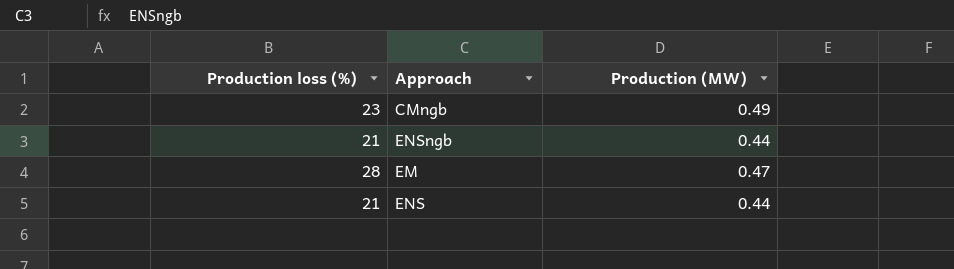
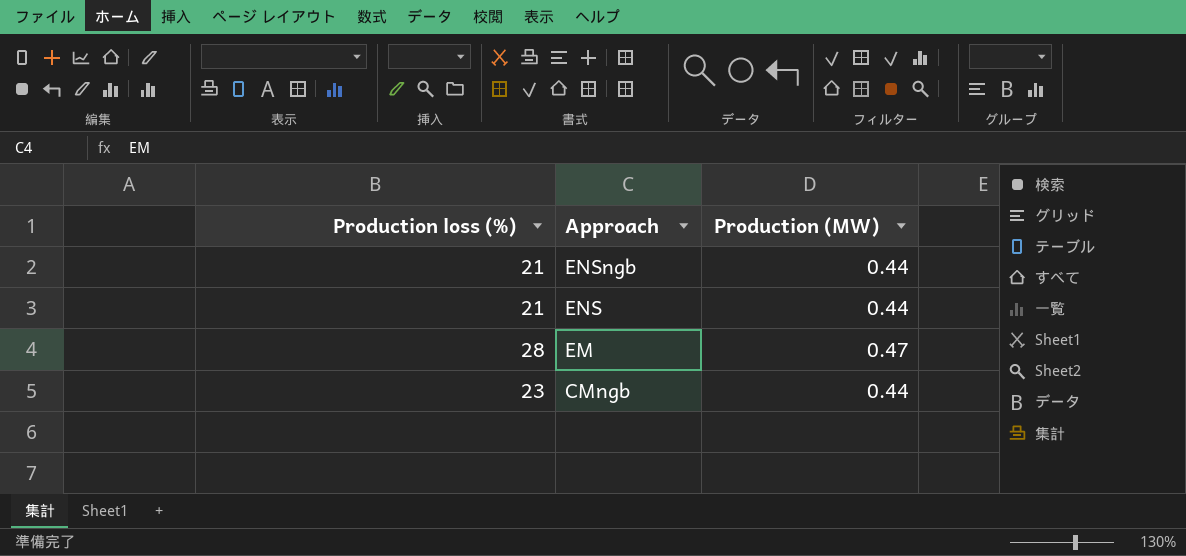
row order: none -> Approach descending
CMngb | Production (MW): 0.49 -> 0.44

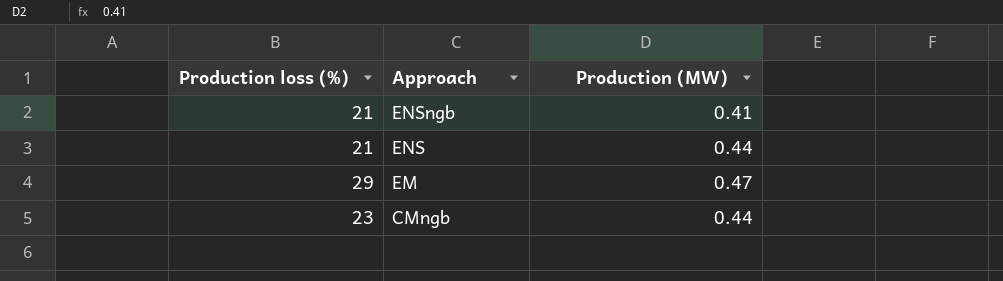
ENSngb | Production (MW): 0.44 -> 0.41
EM | Production loss (%): 28 -> 29

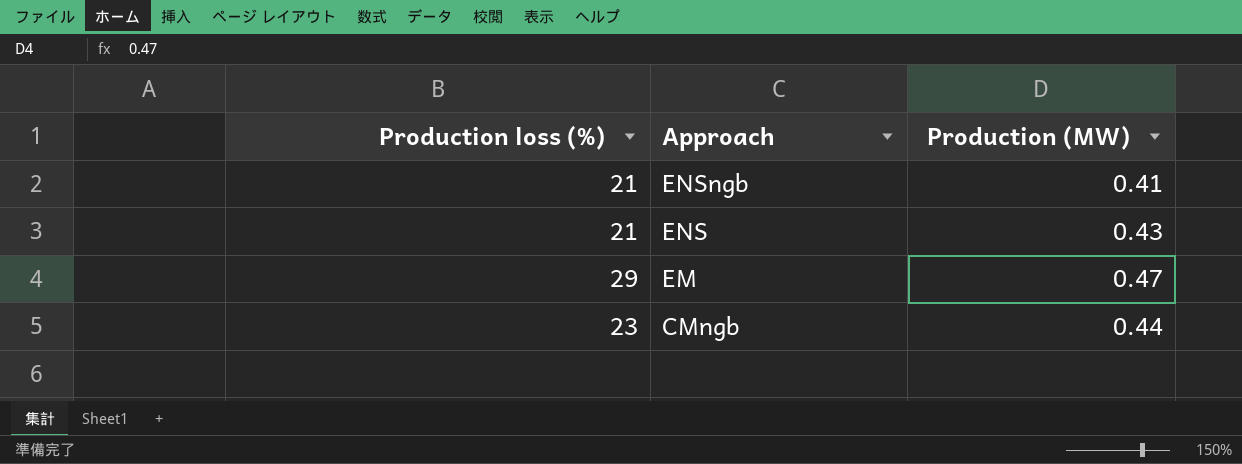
ENS | Production (MW): 0.44 -> 0.43

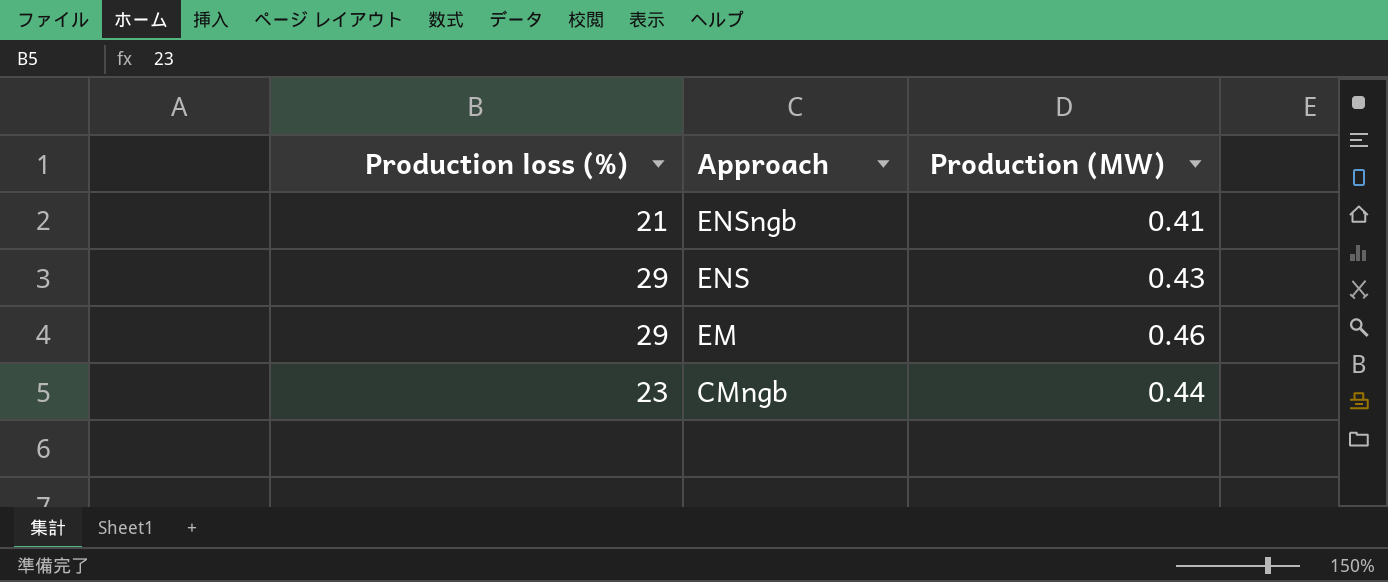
ENS | Production loss (%): 21 -> 29
EM | Production (MW): 0.47 -> 0.46

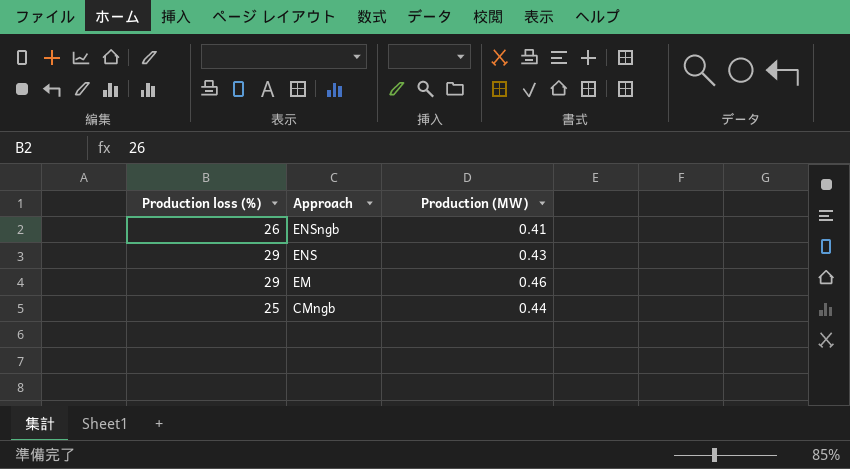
ENSngb | Production loss (%): 21 -> 26
CMngb | Production loss (%): 23 -> 25

